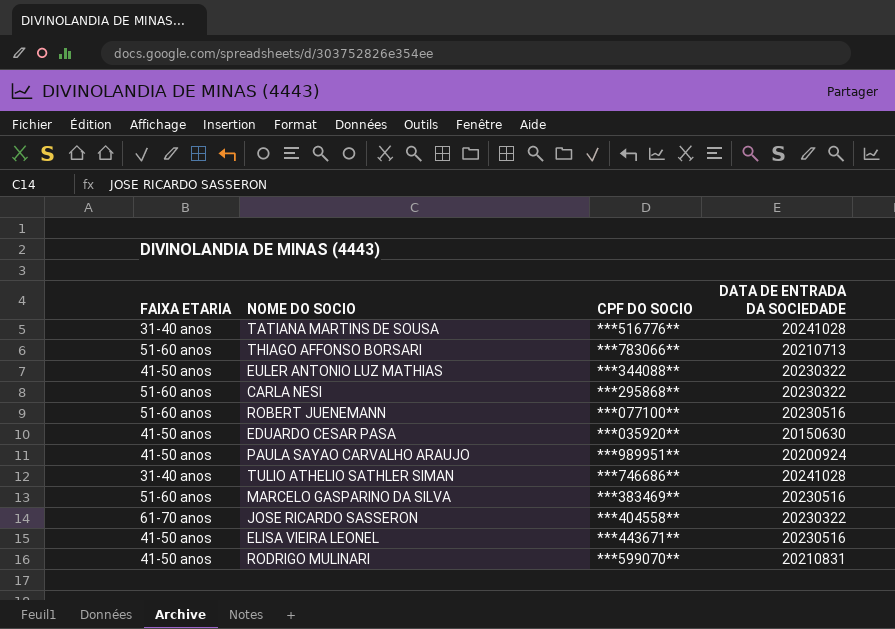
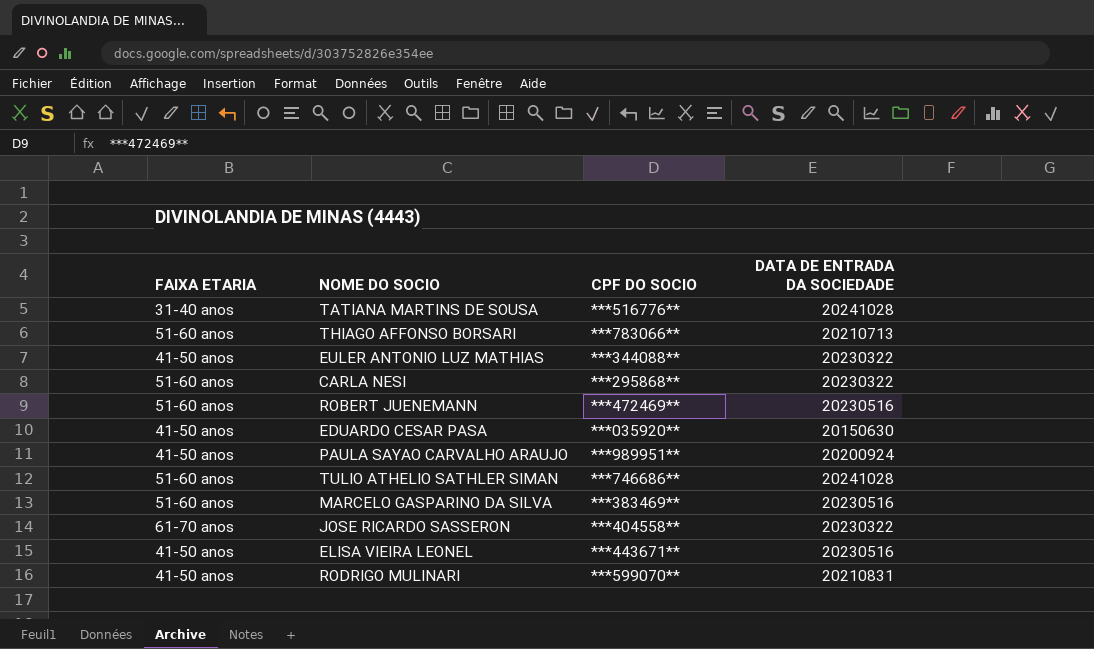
ROBERT JUENEMANN | CPF DO SOCIO: ***077100** -> ***472469**
TULIO ATHELIO SATHLER SIMAN | FAIXA ETARIA: 31-40 anos -> 51-60 anos

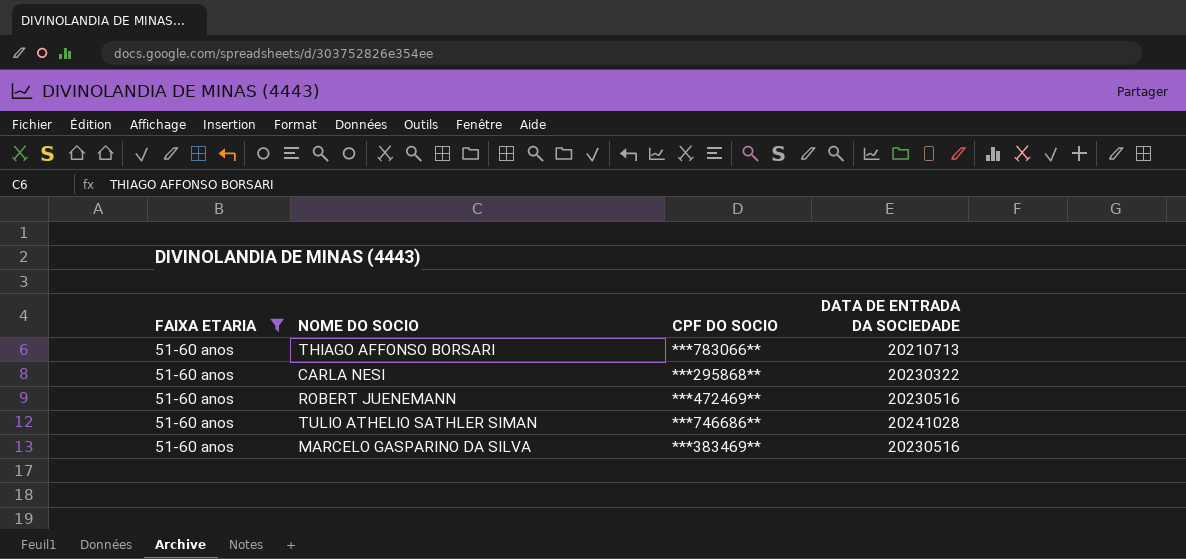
filter: none -> FAIXA ETARIA = 51-60 anos

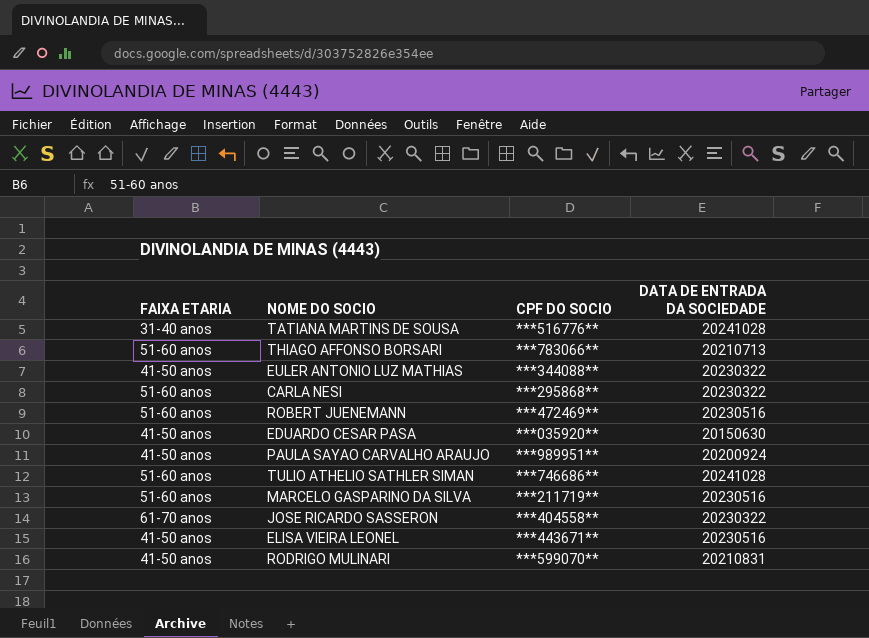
filter: FAIXA ETARIA = 51-60 anos -> none
MARCELO GASPARINO DA SILVA | CPF DO SOCIO: ***383469** -> ***211719**

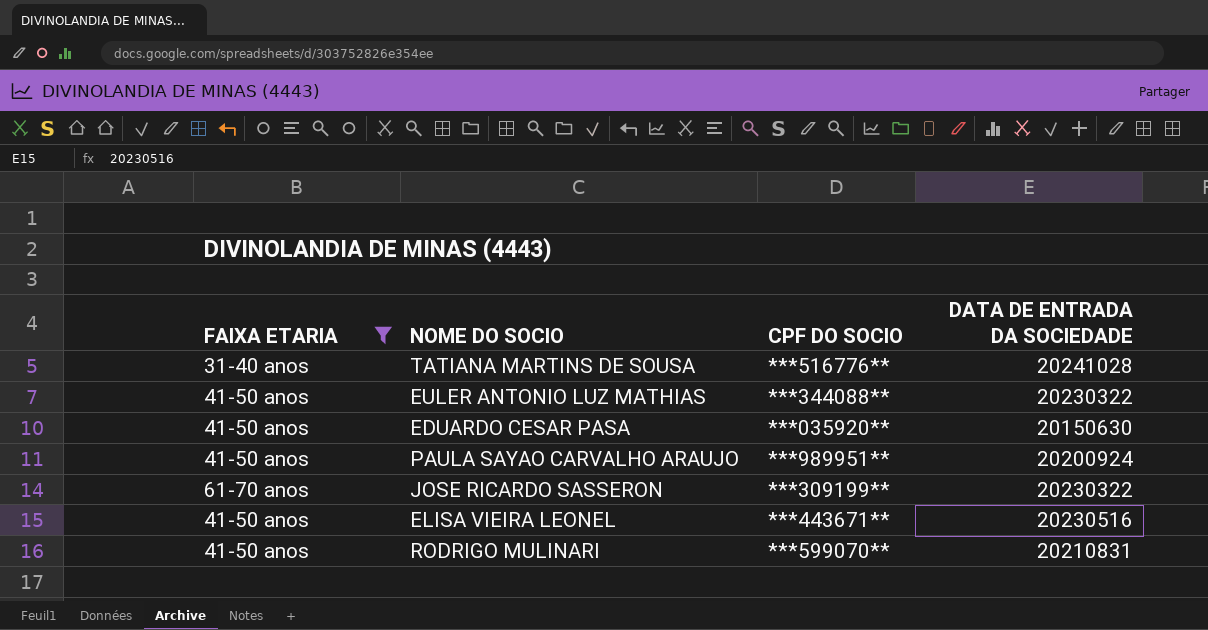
filter: none -> FAIXA ETARIA != 51-60 anos
JOSE RICARDO SASSERON | CPF DO SOCIO: ***404558** -> ***309199**

